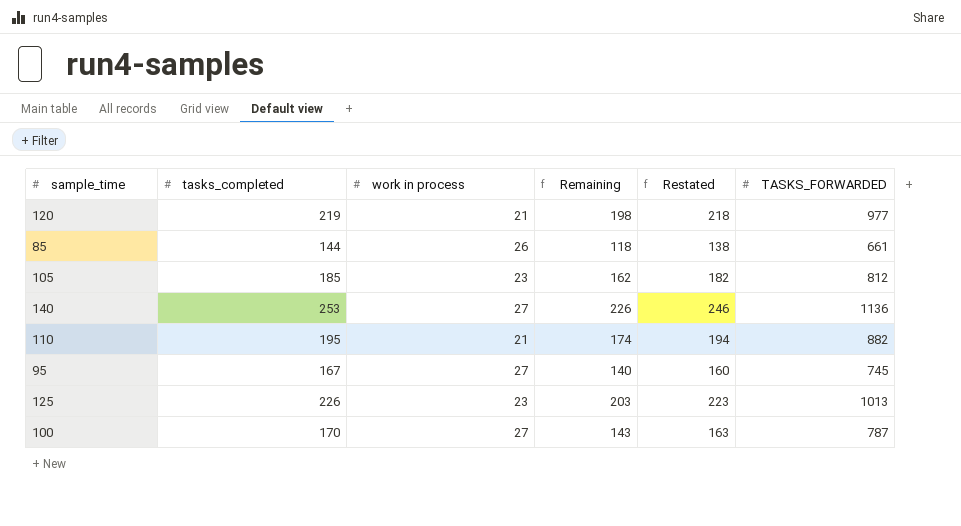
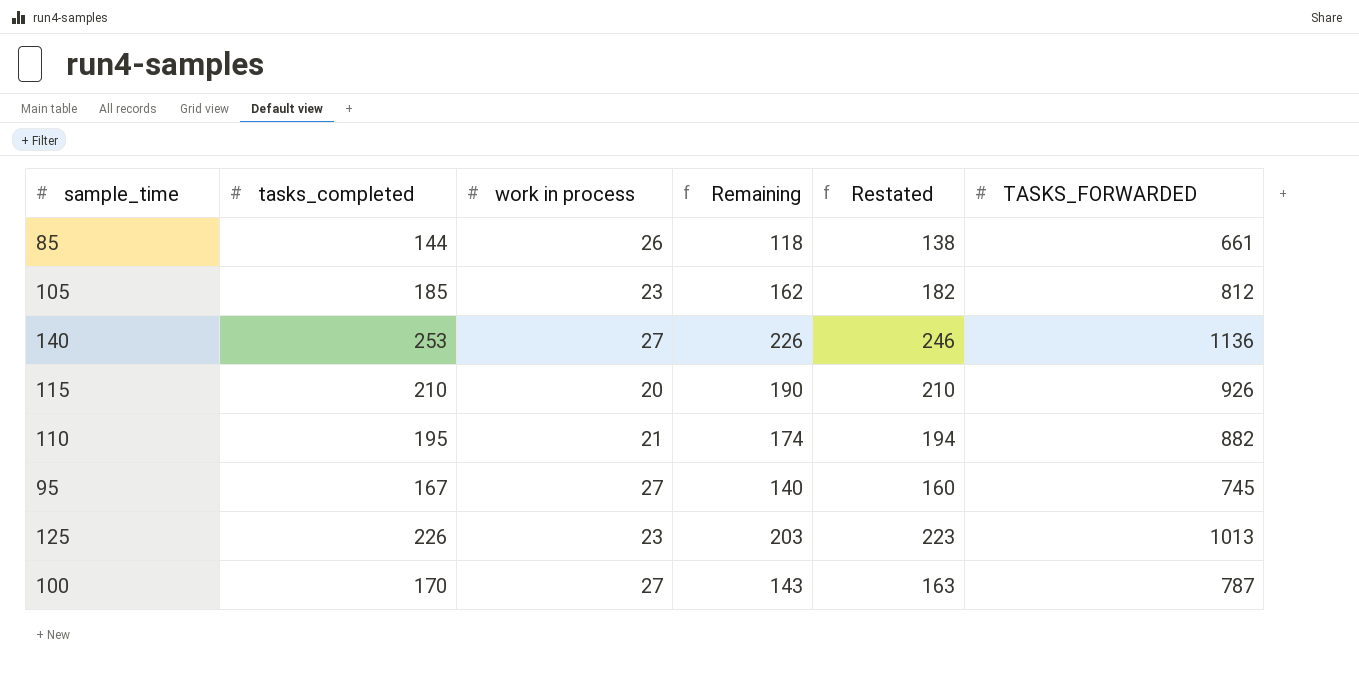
row 120: 219 | 21 | 198 | 218 | 977 -> none
row 115: none -> 210 | 20 | 190 | 210 | 926

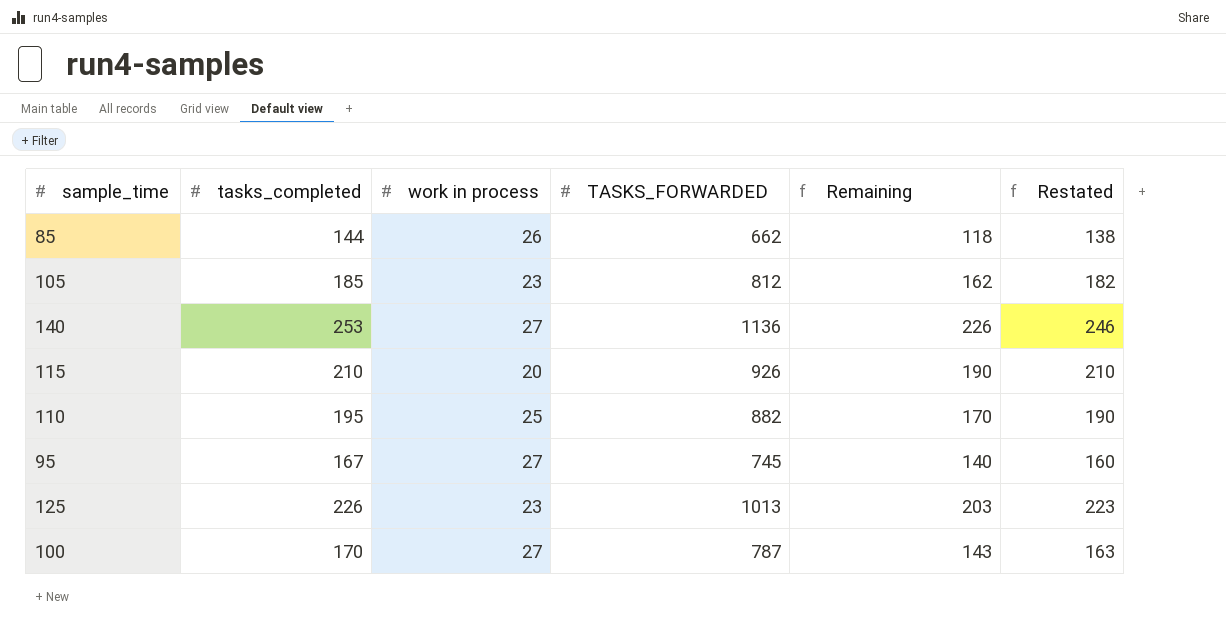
column TASKS_FORWARDED | position: 6 -> 4
85 | TASKS_FORWARDED: 661 -> 662
110 | work in process: 21 -> 25
110 | Remaining: 174 -> 170
110 | Restated: 194 -> 190

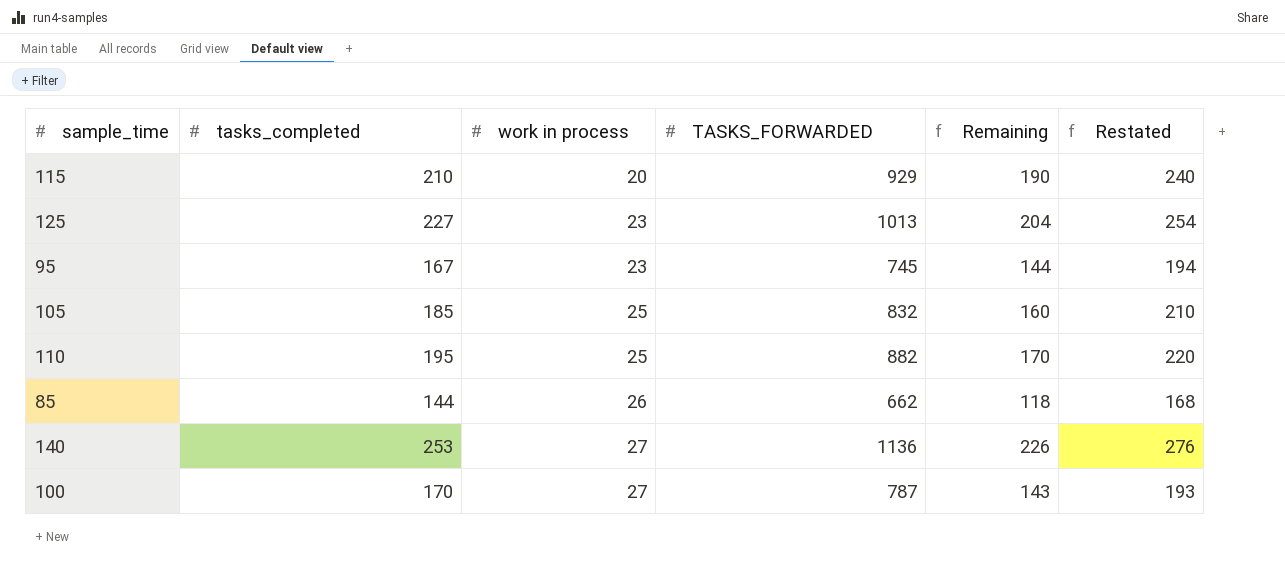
row order: none -> work in process ascending
column Restated | formula: [Remaining] + 20 -> [Remaining] + 50
115 | TASKS_FORWARDED: 926 -> 929
125 | tasks_completed: 226 -> 227
125 | Remaining: 203 -> 204
95 | work in process: 27 -> 23
95 | Remaining: 140 -> 144
105 | work in process: 23 -> 25
105 | TASKS_FORWARDED: 812 -> 832
105 | Remaining: 162 -> 160

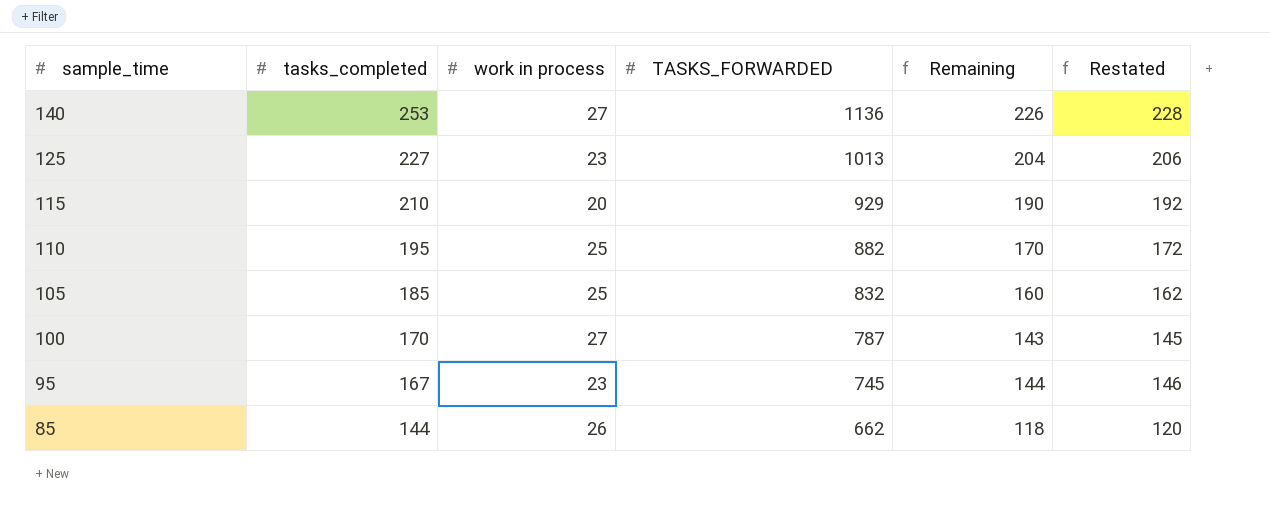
row order: work in process ascending -> sample_time descending
column Restated | formula: [Remaining] + 50 -> [Remaining] + 2

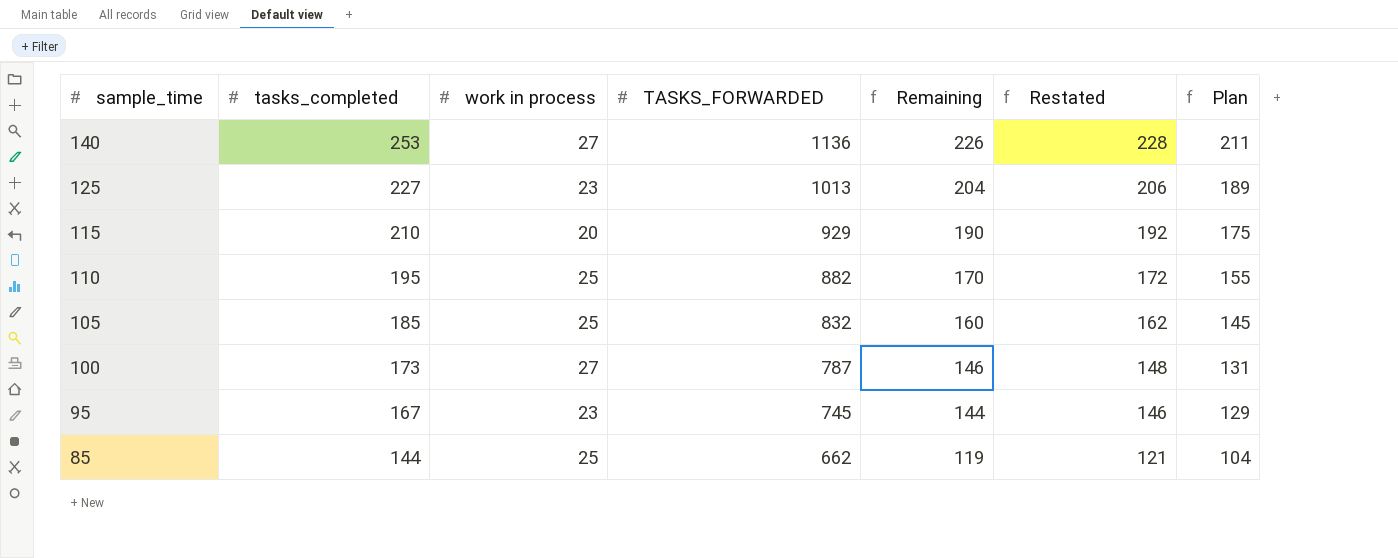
column Plan | formula: none -> [Remaining] - 15
100 | tasks_completed: 170 -> 173
100 | Remaining: 143 -> 146
100 | Restated: 145 -> 148
85 | work in process: 26 -> 25
85 | Remaining: 118 -> 119
85 | Restated: 120 -> 121

